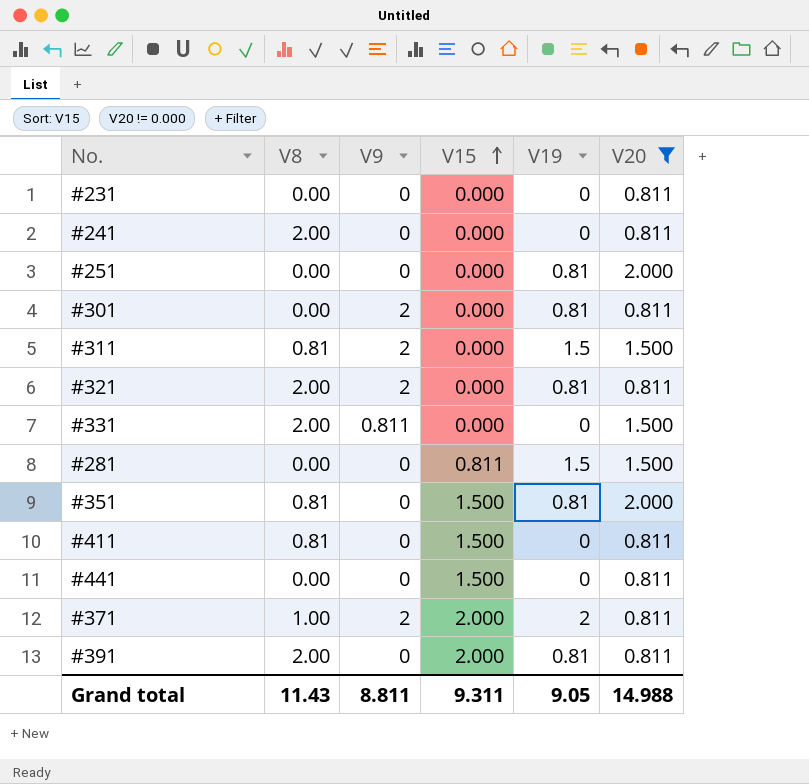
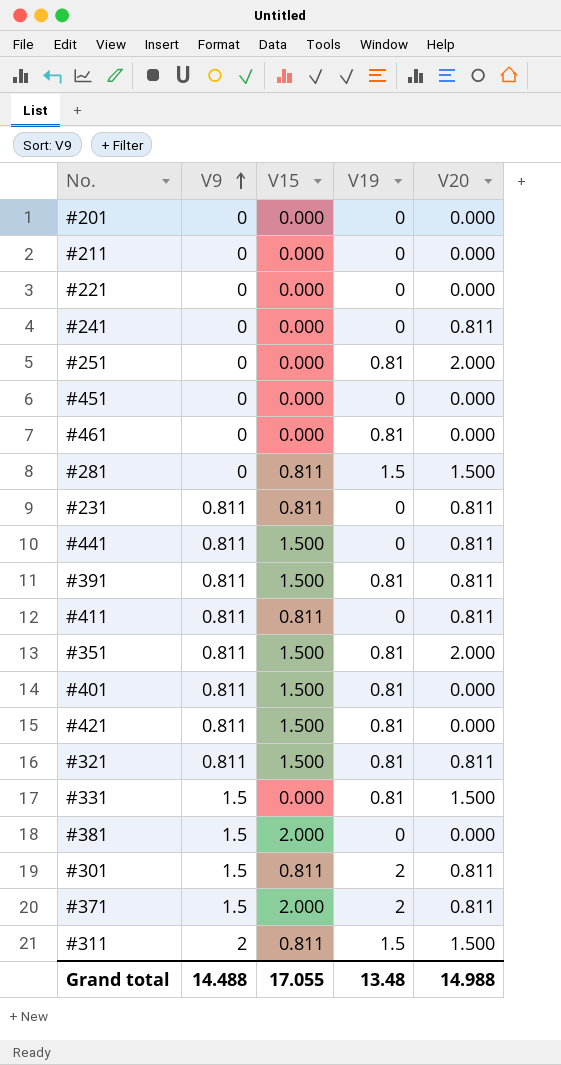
filter: V20 != 0.000 -> none
row order: V15 ascending -> V9 ascending
column V8 | position: 2 -> none
#231 | V9: 0 -> 0.811
#231 | V15: 0.000 -> 0.811
#441 | V9: 0 -> 0.811
#391 | V9: 0 -> 0.811
#391 | V15: 2.000 -> 1.500
#411 | V9: 0 -> 0.811
#411 | V15: 1.500 -> 0.811
#351 | V9: 0 -> 0.811
#321 | V9: 2 -> 0.811
#321 | V15: 0.000 -> 1.500
#331 | V9: 0.811 -> 1.5
#331 | V19: 0 -> 0.81
#301 | V9: 2 -> 1.5
#301 | V15: 0.000 -> 0.811
#301 | V19: 0.81 -> 2
#371 | V9: 2 -> 1.5
#311 | V15: 0.000 -> 0.811
Grand total | V9: 8.811 -> 14.488
Grand total | V15: 9.311 -> 17.055
Grand total | V19: 9.05 -> 13.48

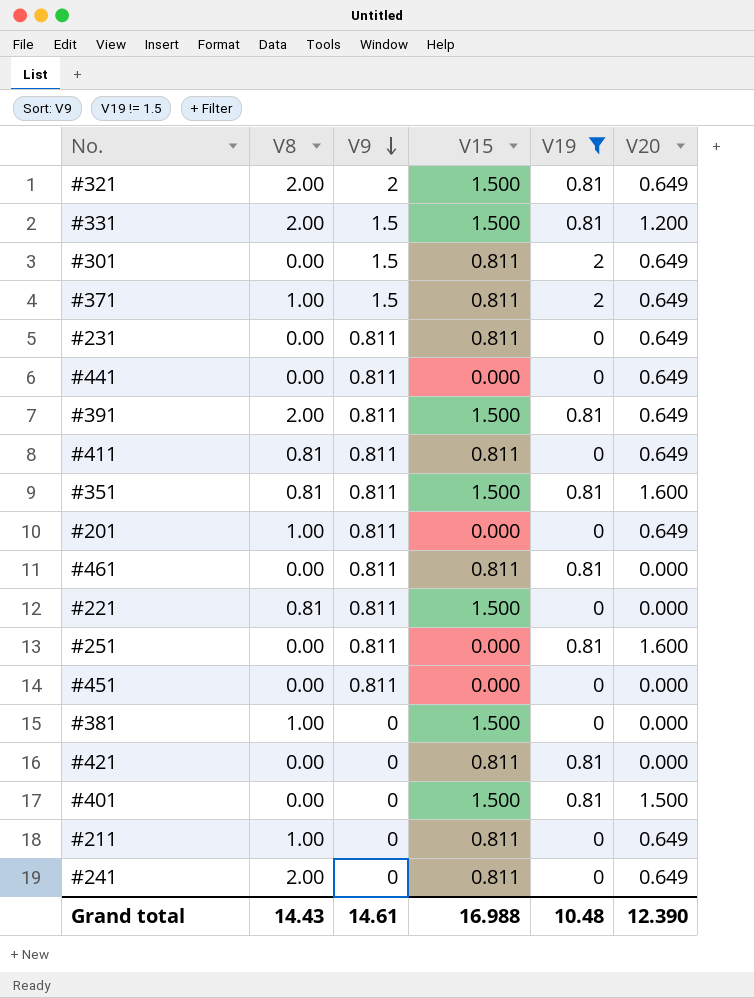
filter: none -> V19 != 1.5
row order: V9 ascending -> V9 descending
column V8 | position: none -> 2
#321 | V9: 0.811 -> 2
#321 | V20: 0.811 -> 0.649
#331 | V15: 0.000 -> 1.500
#331 | V20: 1.500 -> 1.200
#301 | V20: 0.811 -> 0.649
#371 | V15: 2.000 -> 0.811
#371 | V20: 0.811 -> 0.649
#231 | V20: 0.811 -> 0.649
#441 | V15: 1.500 -> 0.000
#441 | V20: 0.811 -> 0.649
#391 | V20: 0.811 -> 0.649
#411 | V20: 0.811 -> 0.649
#351 | V20: 2.000 -> 1.600
#201 | V9: 0 -> 0.811
#201 | V20: 0.000 -> 0.649
#461 | V9: 0 -> 0.811
#461 | V15: 0.000 -> 0.811
#221 | V9: 0 -> 0.811
#221 | V15: 0.000 -> 1.500
#251 | V9: 0 -> 0.811
#251 | V20: 2.000 -> 1.600
#451 | V9: 0 -> 0.811
#381 | V9: 1.5 -> 0
#381 | V15: 2.000 -> 1.500
#421 | V9: 0.811 -> 0
#421 | V15: 1.500 -> 0.811
#401 | V9: 0.811 -> 0
#401 | V20: 0.000 -> 1.500
#211 | V15: 0.000 -> 0.811
#211 | V20: 0.000 -> 0.649
#241 | V15: 0.000 -> 0.811
#241 | V20: 0.811 -> 0.649
Grand total | V9: 14.488 -> 14.61
Grand total | V15: 17.055 -> 16.988
Grand total | V19: 13.48 -> 10.48
Grand total | V20: 14.988 -> 12.390

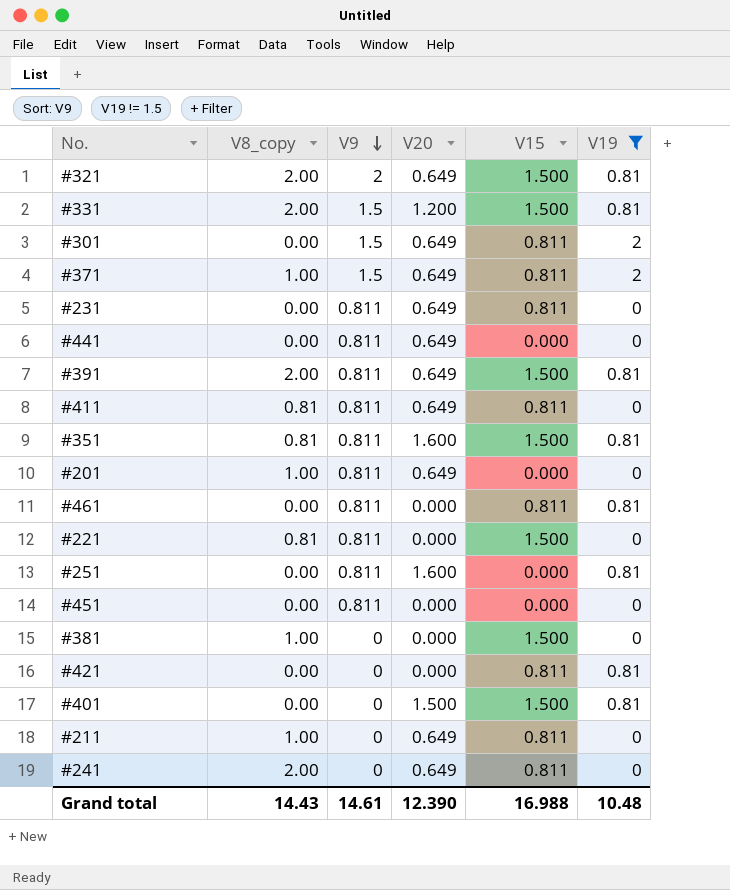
column name: V8 -> V8_copy
column V20 | position: 6 -> 4

